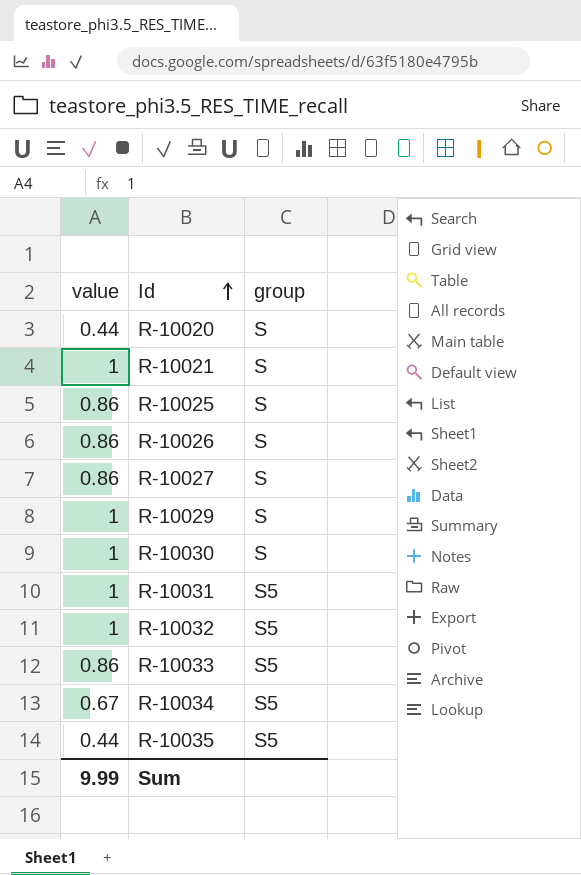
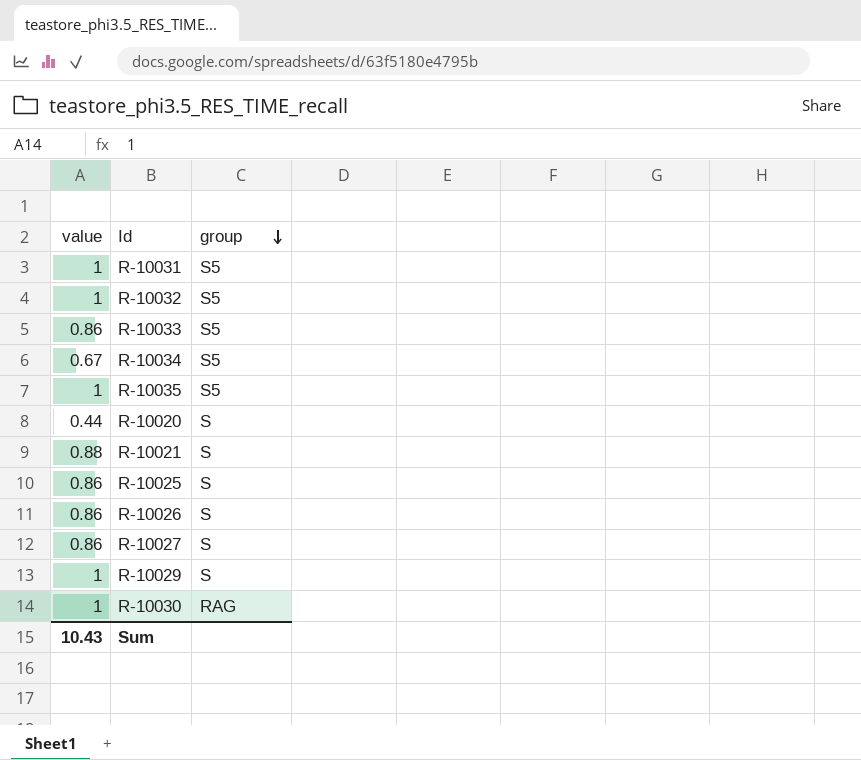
row order: Id ascending -> group descending
R-10035 | value: 0.44 -> 1
R-10021 | value: 1 -> 0.88
R-10030 | group: S -> RAG
Sum | value: 9.99 -> 10.43

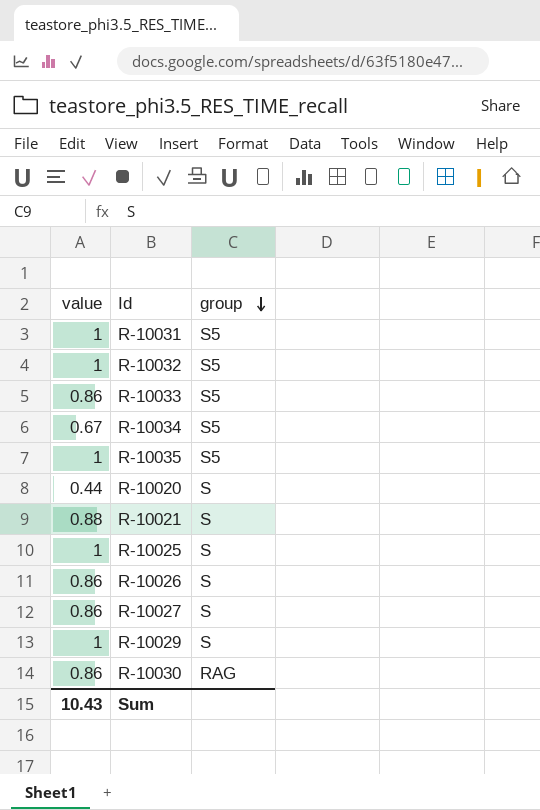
R-10025 | value: 0.86 -> 1
R-10030 | value: 1 -> 0.86

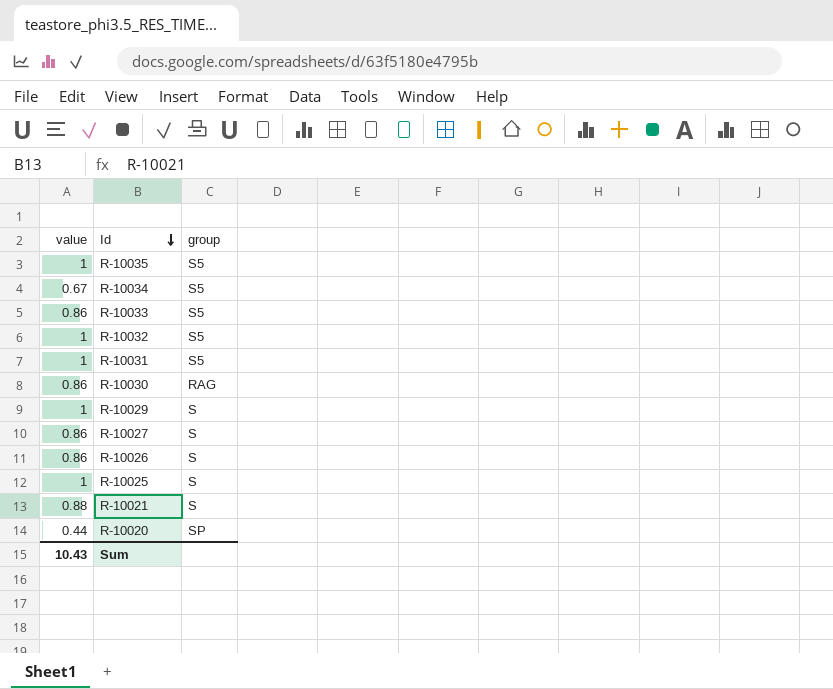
row order: group descending -> Id descending
R-10020 | group: S -> SP

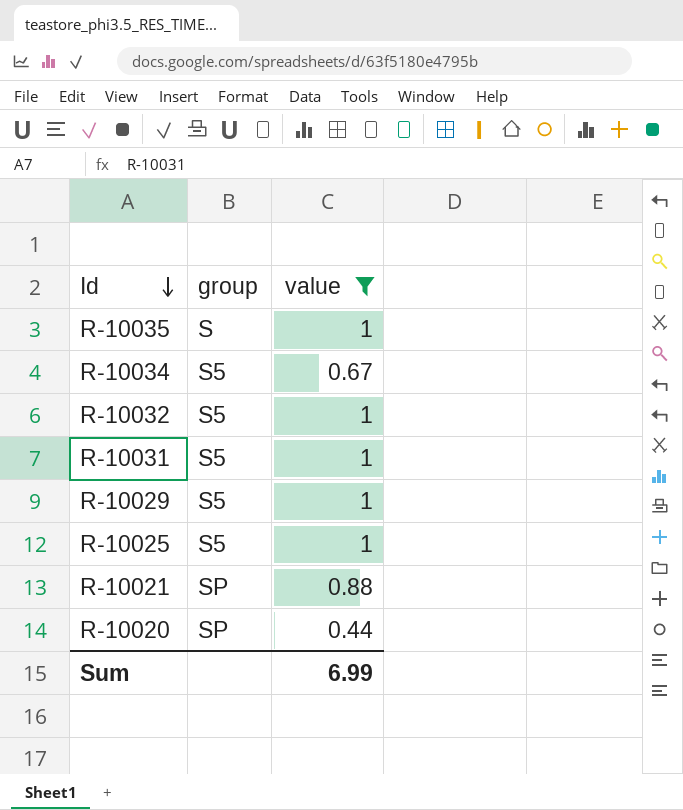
filter: none -> value != 0.86
column value | position: 1 -> 3
R-10035 | group: S5 -> S
R-10029 | group: S -> S5
R-10025 | group: S -> S5
R-10021 | group: S -> SP
Sum | value: 10.43 -> 6.99

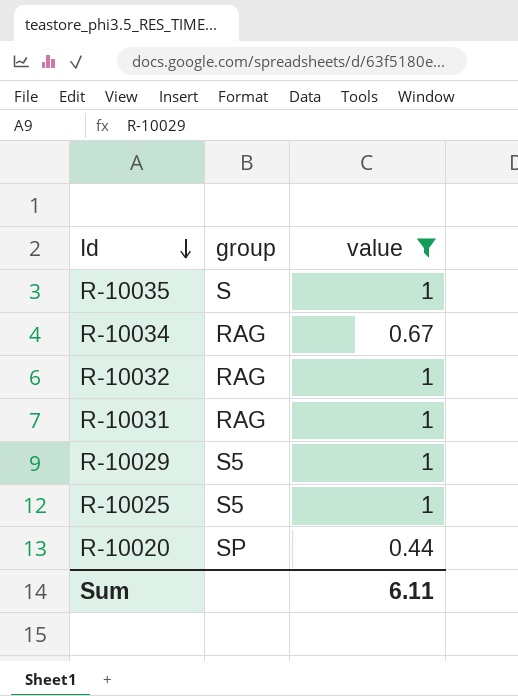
row R-10021: SP | 0.88 -> none
R-10034 | group: S5 -> RAG
R-10032 | group: S5 -> RAG
R-10031 | group: S5 -> RAG
Sum | value: 6.99 -> 6.11

